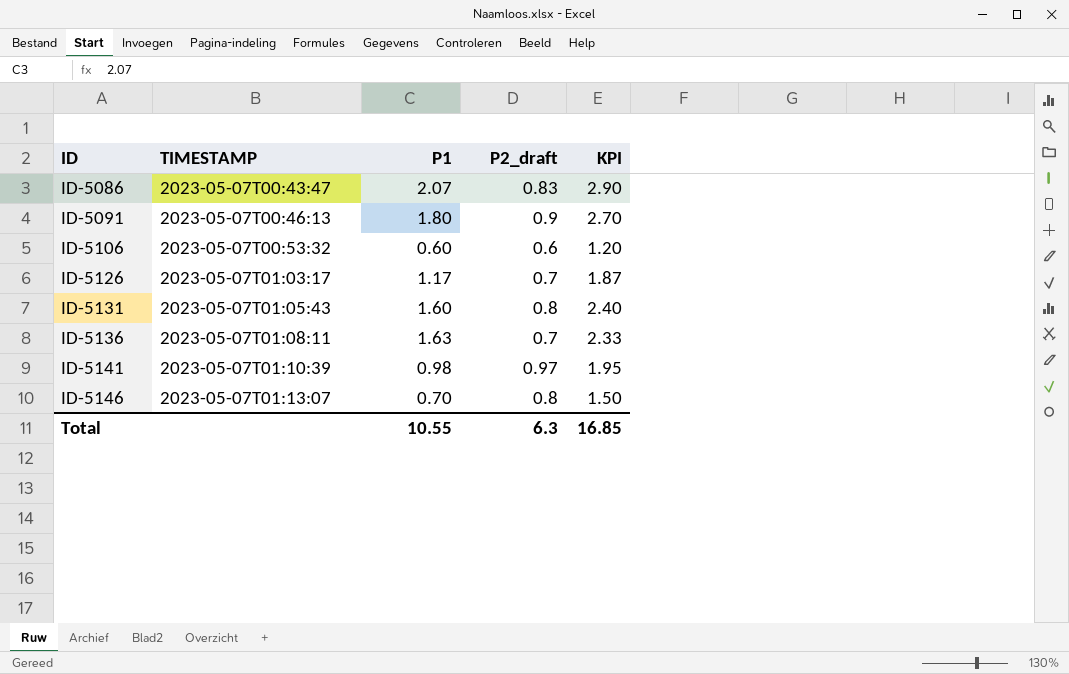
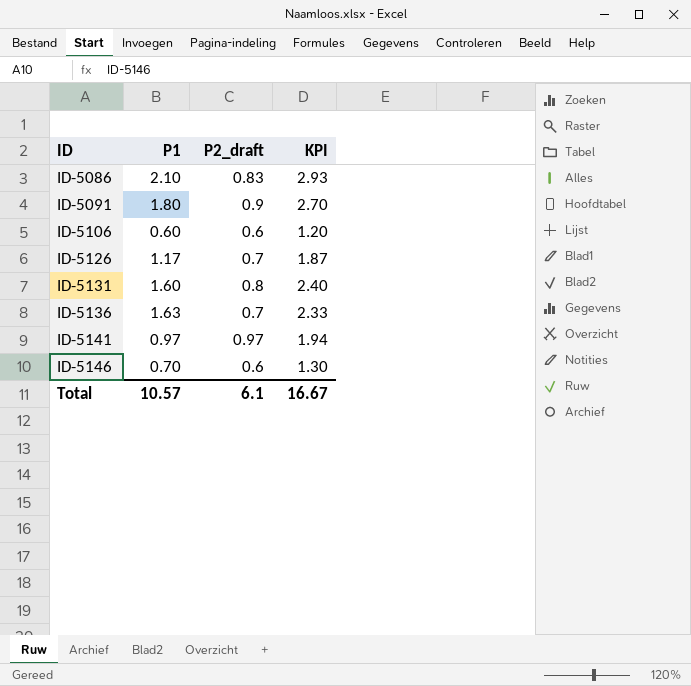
column TIMESTAMP | position: 2 -> none
ID-5086 | P1: 2.07 -> 2.10
ID-5086 | KPI: 2.90 -> 2.93
ID-5141 | P1: 0.98 -> 0.97
ID-5141 | KPI: 1.95 -> 1.94
ID-5146 | P2_draft: 0.8 -> 0.6
ID-5146 | KPI: 1.50 -> 1.30
Total | P1: 10.55 -> 10.57
Total | P2_draft: 6.3 -> 6.1
Total | KPI: 16.85 -> 16.67

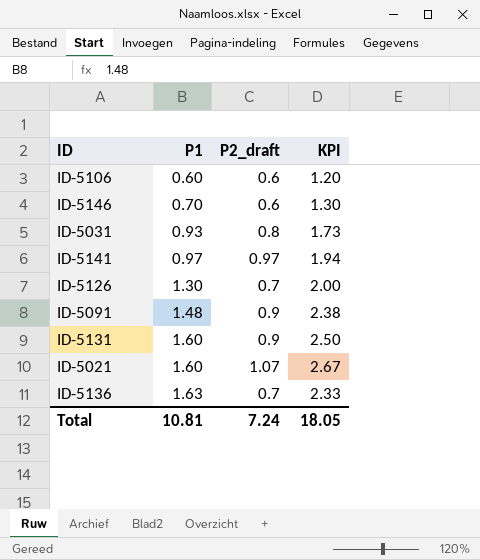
row order: ID ascending -> P1 ascending
row ID-5086: 2.10 | 0.83 | 2.93 -> none
row ID-5031: none -> 0.93 | 0.8 | 1.73
ID-5126 | P1: 1.17 -> 1.30
ID-5126 | KPI: 1.87 -> 2.00
ID-5091 | P1: 1.80 -> 1.48
ID-5091 | KPI: 2.70 -> 2.38
ID-5131 | P2_draft: 0.8 -> 0.9
ID-5131 | KPI: 2.40 -> 2.50
row ID-5021: none -> 1.60 | 1.07 | 2.67
Total | P1: 10.57 -> 10.81
Total | P2_draft: 6.1 -> 7.24
Total | KPI: 16.67 -> 18.05

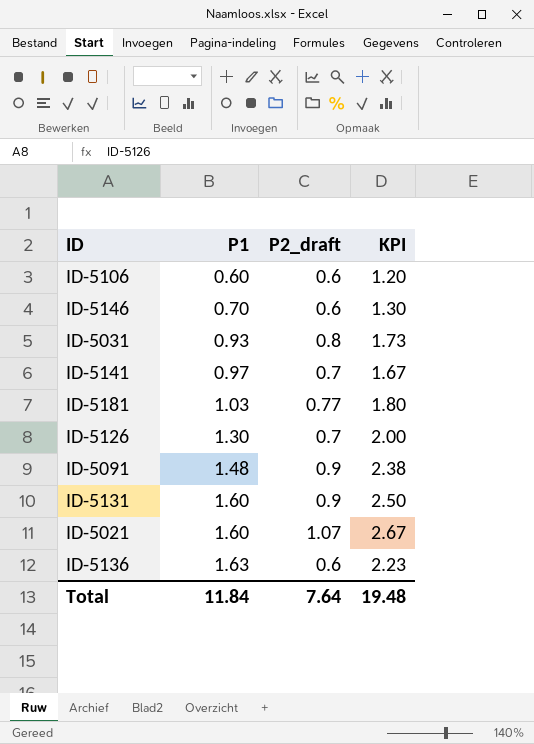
ID-5141 | P2_draft: 0.97 -> 0.7
ID-5141 | KPI: 1.94 -> 1.67
row ID-5181: none -> 1.03 | 0.77 | 1.80
ID-5136 | P2_draft: 0.7 -> 0.6
ID-5136 | KPI: 2.33 -> 2.23
Total | P1: 10.81 -> 11.84
Total | P2_draft: 7.24 -> 7.64
Total | KPI: 18.05 -> 19.48

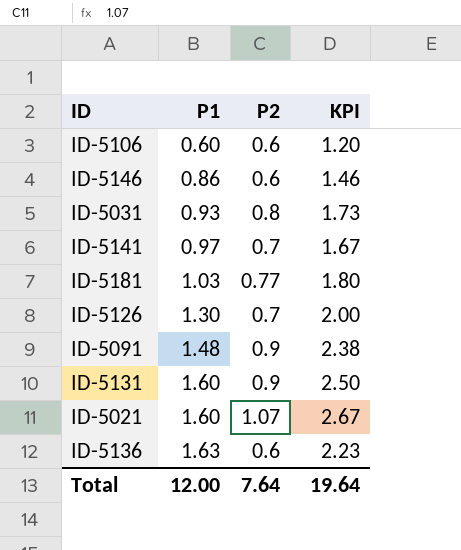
column name: P2_draft -> P2
ID-5146 | P1: 0.70 -> 0.86
ID-5146 | KPI: 1.30 -> 1.46
Total | P1: 11.84 -> 12.00
Total | KPI: 19.48 -> 19.64

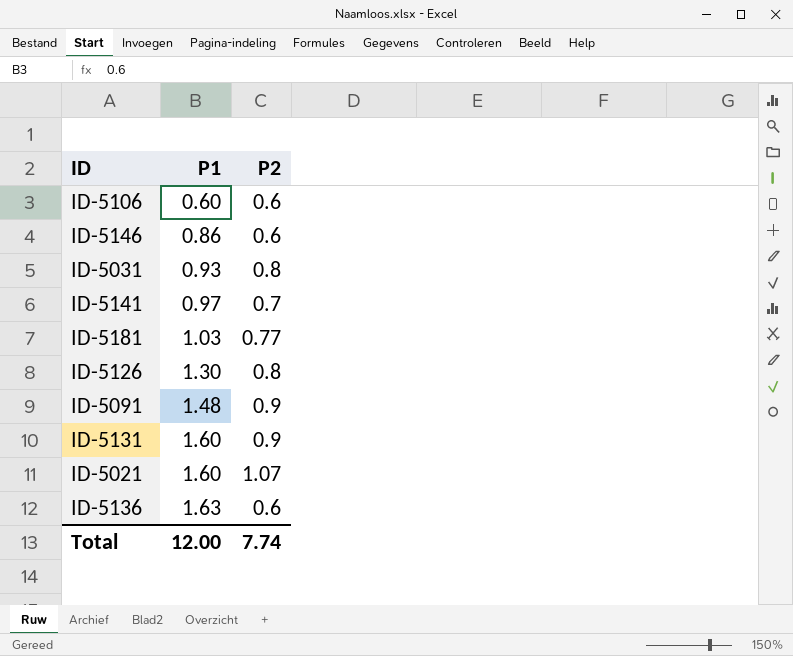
column KPI | formula: [P1] + [P2] -> none
ID-5126 | P2: 0.7 -> 0.8
Total | P2: 7.64 -> 7.74

